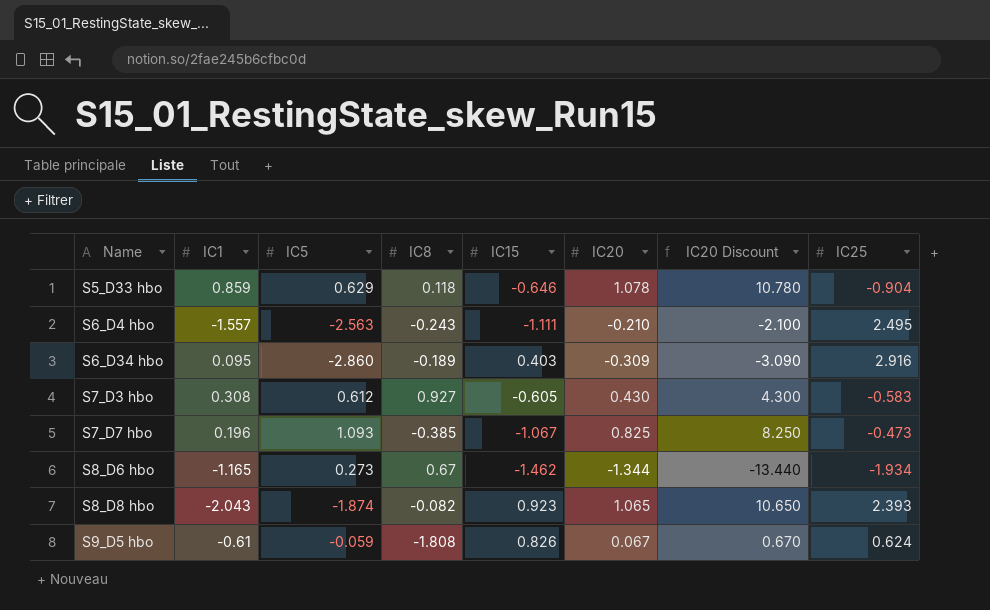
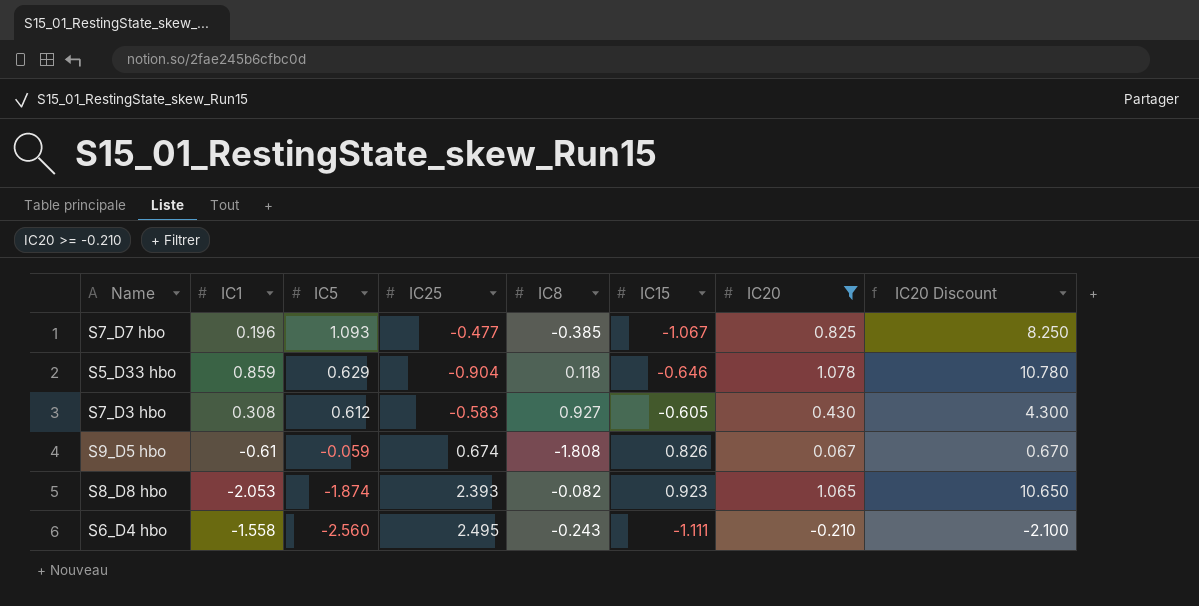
filter: none -> IC20 >= -0.210
row order: Name ascending -> IC5 descending
column IC25 | position: 8 -> 4
S7_D7 hbo | IC25: -0.473 -> -0.477
S9_D5 hbo | IC25: 0.624 -> 0.674
S8_D8 hbo | IC1: -2.043 -> -2.053
S6_D4 hbo | IC1: -1.557 -> -1.558
S6_D4 hbo | IC5: -2.563 -> -2.560

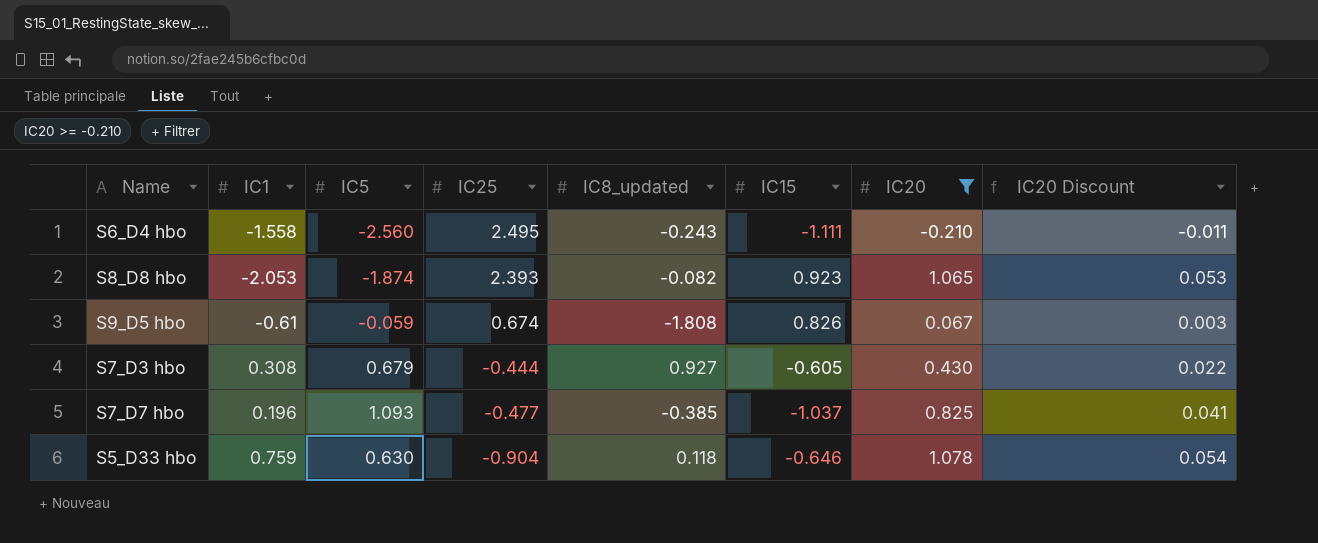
row order: IC5 descending -> IC25 descending
column name: IC8 -> IC8_updated
column IC20 Discount | formula: [IC20] * 10 -> [IC20] * 0.05
S7_D3 hbo | IC5: 0.612 -> 0.679
S7_D3 hbo | IC25: -0.583 -> -0.444
S7_D7 hbo | IC15: -1.067 -> -1.037
S5_D33 hbo | IC1: 0.859 -> 0.759
S5_D33 hbo | IC5: 0.629 -> 0.630

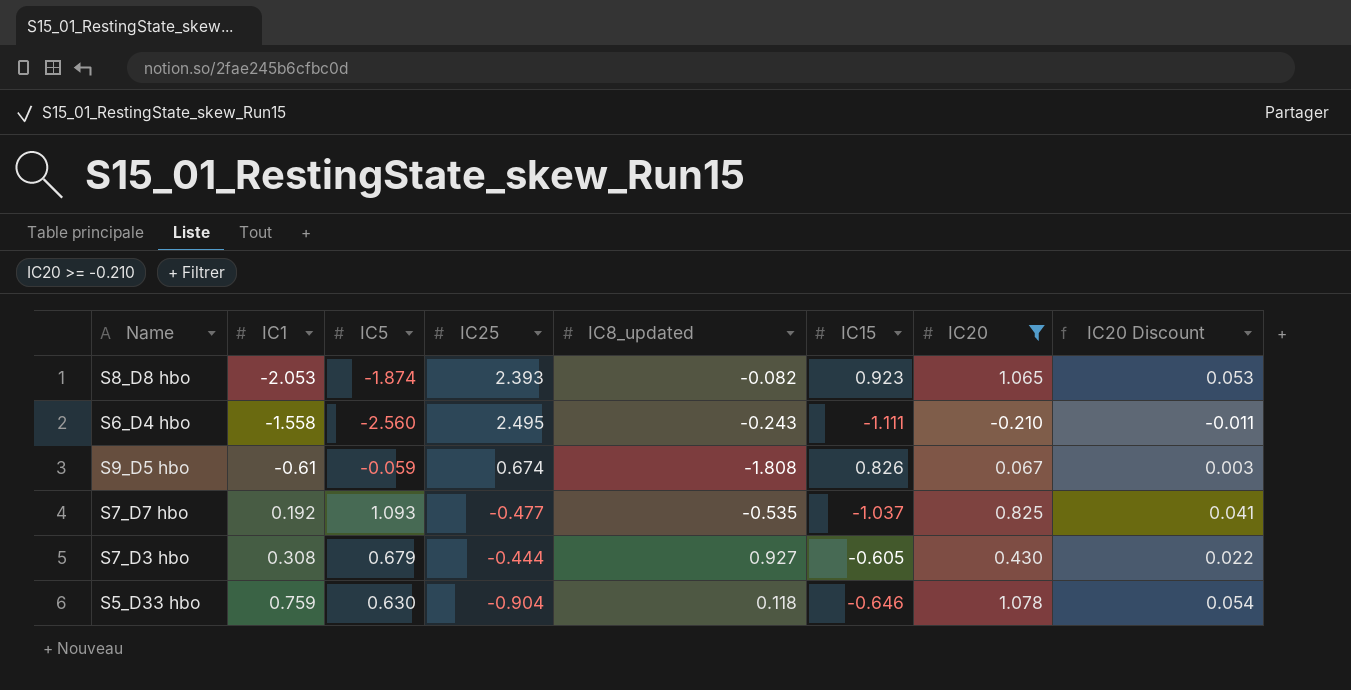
row order: IC25 descending -> IC1 ascending
S7_D7 hbo | IC1: 0.196 -> 0.192
S7_D7 hbo | IC8_updated: -0.385 -> -0.535

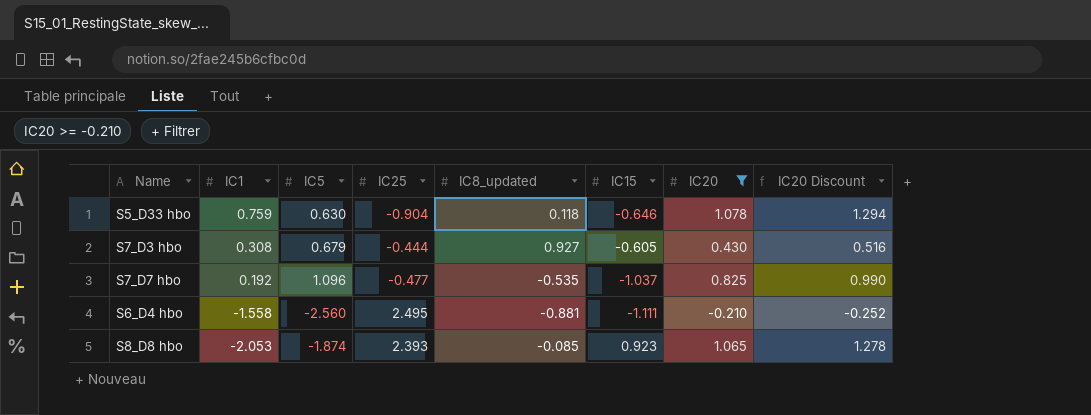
row order: IC1 ascending -> IC1 descending
column IC20 Discount | formula: [IC20] * 0.05 -> [IC20] * 1.2
row S9_D5 hbo: -0.61 | -0.059 | 0.674 | -1.808 | 0.826 | 0.067 | 0.003 -> none
S7_D7 hbo | IC5: 1.093 -> 1.096
S6_D4 hbo | IC8_updated: -0.243 -> -0.881
S8_D8 hbo | IC8_updated: -0.082 -> -0.085

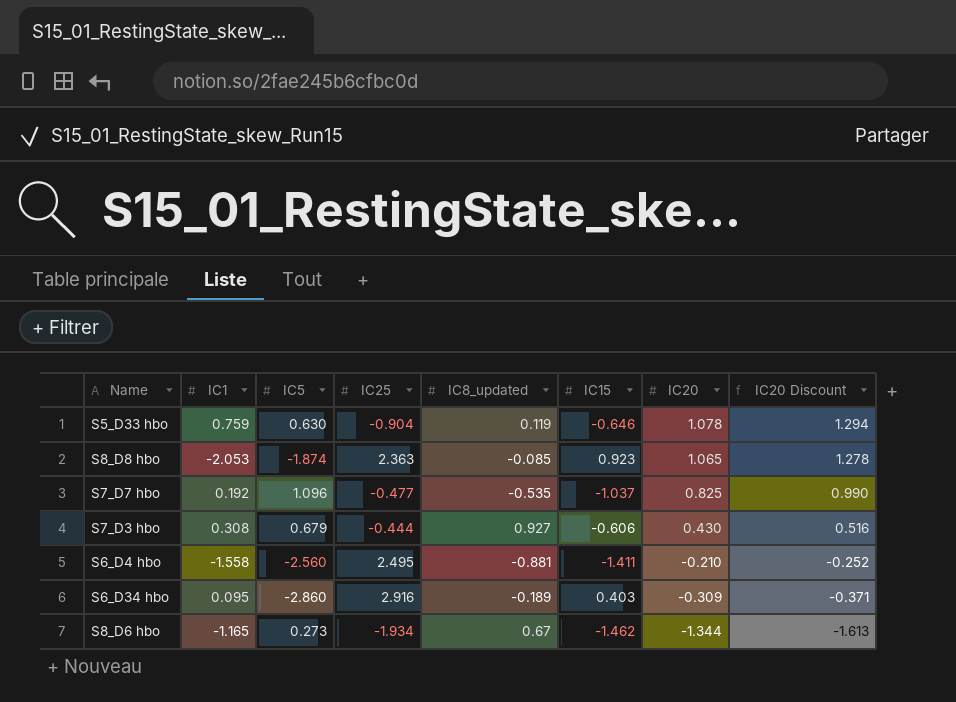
filter: IC20 >= -0.210 -> none
row order: IC1 descending -> IC20 descending
S5_D33 hbo | IC8_updated: 0.118 -> 0.119
S8_D8 hbo | IC25: 2.393 -> 2.363
S7_D3 hbo | IC15: -0.605 -> -0.606
S6_D4 hbo | IC15: -1.111 -> -1.411

